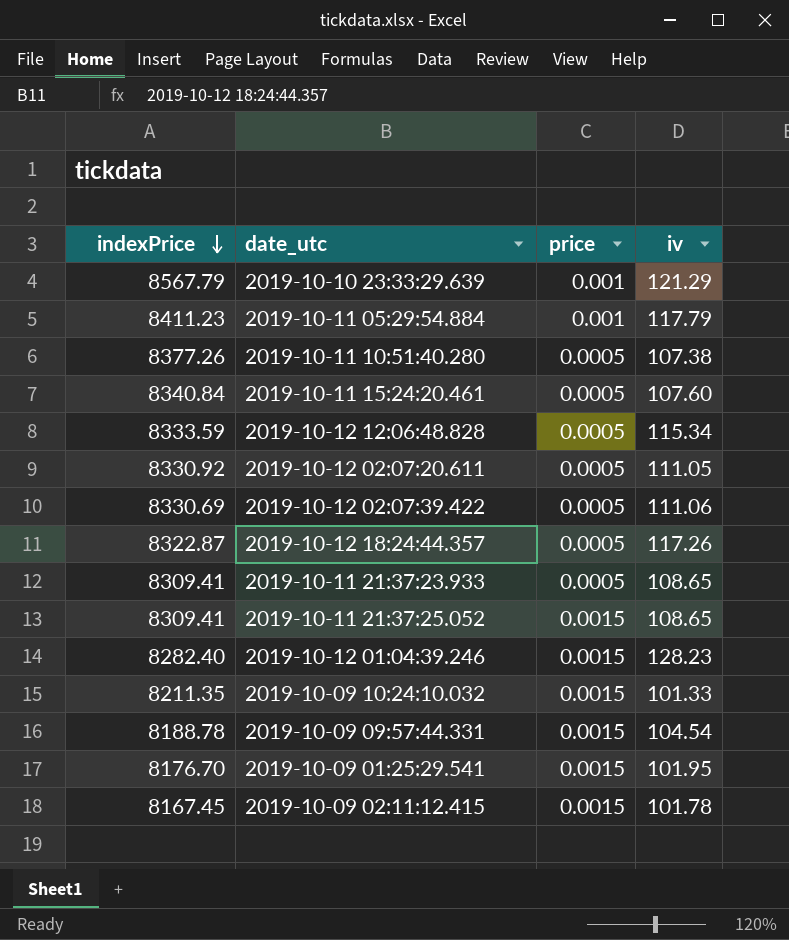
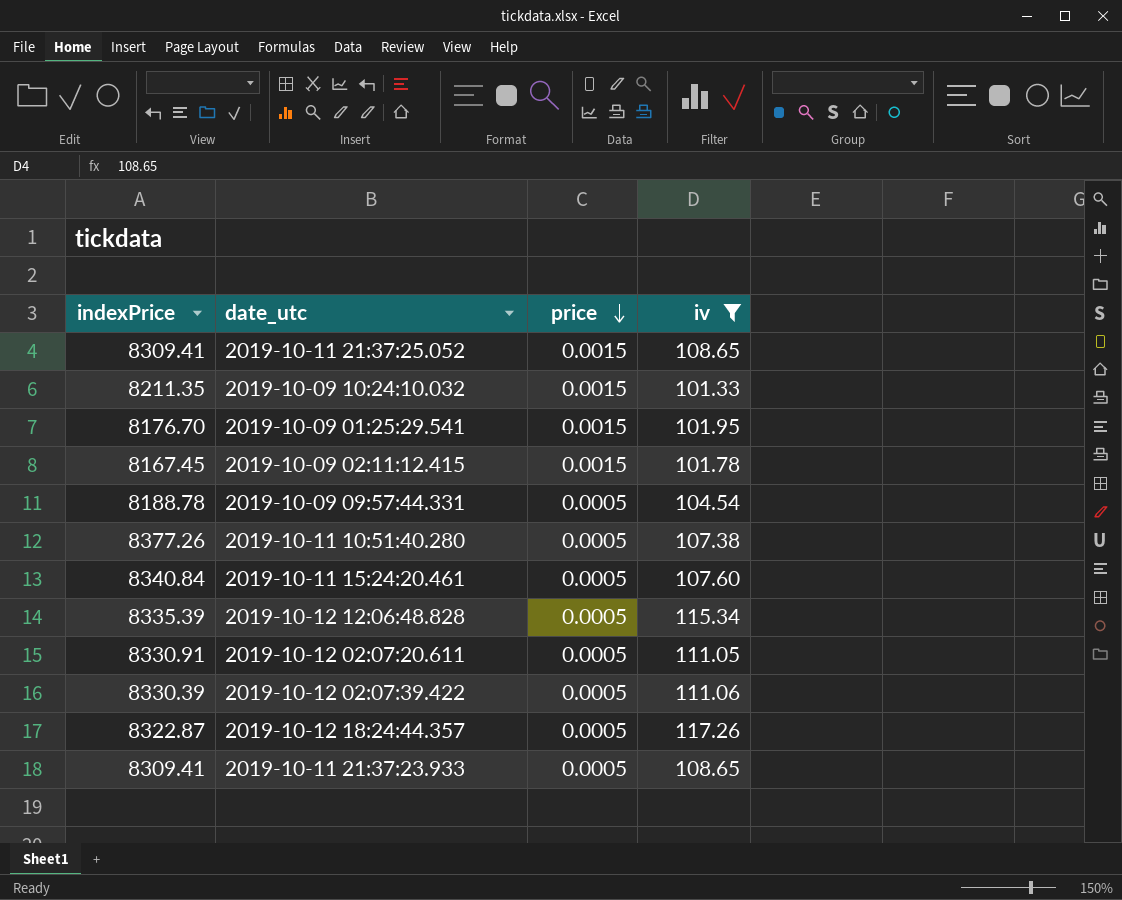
filter: none -> iv <= 117.26
row order: indexPrice descending -> price descending
2019-10-09 09:57:44.331 | price: 0.0015 -> 0.0005
2019-10-12 12:06:48.828 | indexPrice: 8333.59 -> 8335.39
2019-10-12 02:07:20.611 | indexPrice: 8330.92 -> 8330.91
2019-10-12 02:07:39.422 | indexPrice: 8330.69 -> 8330.39

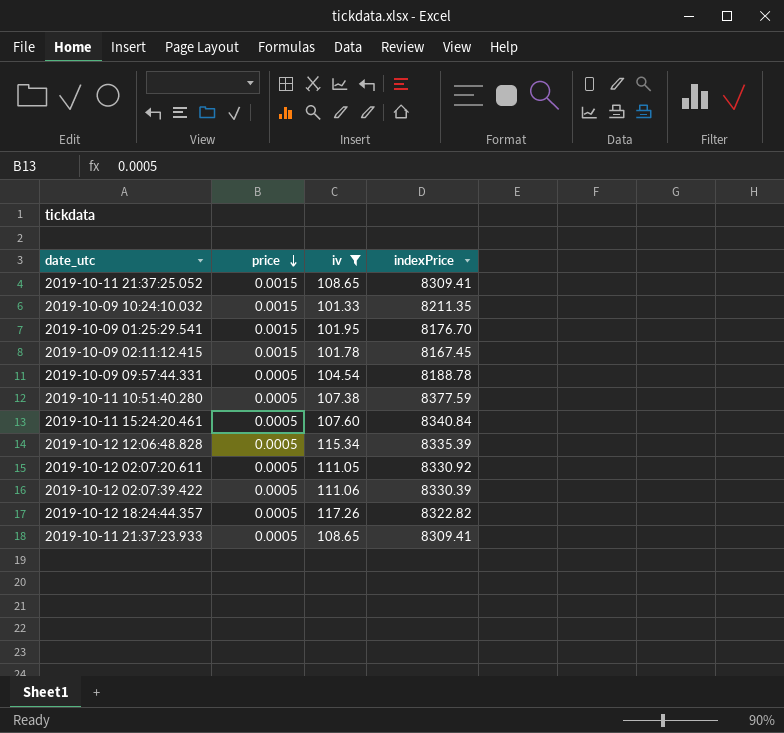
column indexPrice | position: 1 -> 4
2019-10-11 10:51:40.280 | indexPrice: 8377.26 -> 8377.59
2019-10-12 02:07:20.611 | indexPrice: 8330.91 -> 8330.92
2019-10-12 18:24:44.357 | indexPrice: 8322.87 -> 8322.82

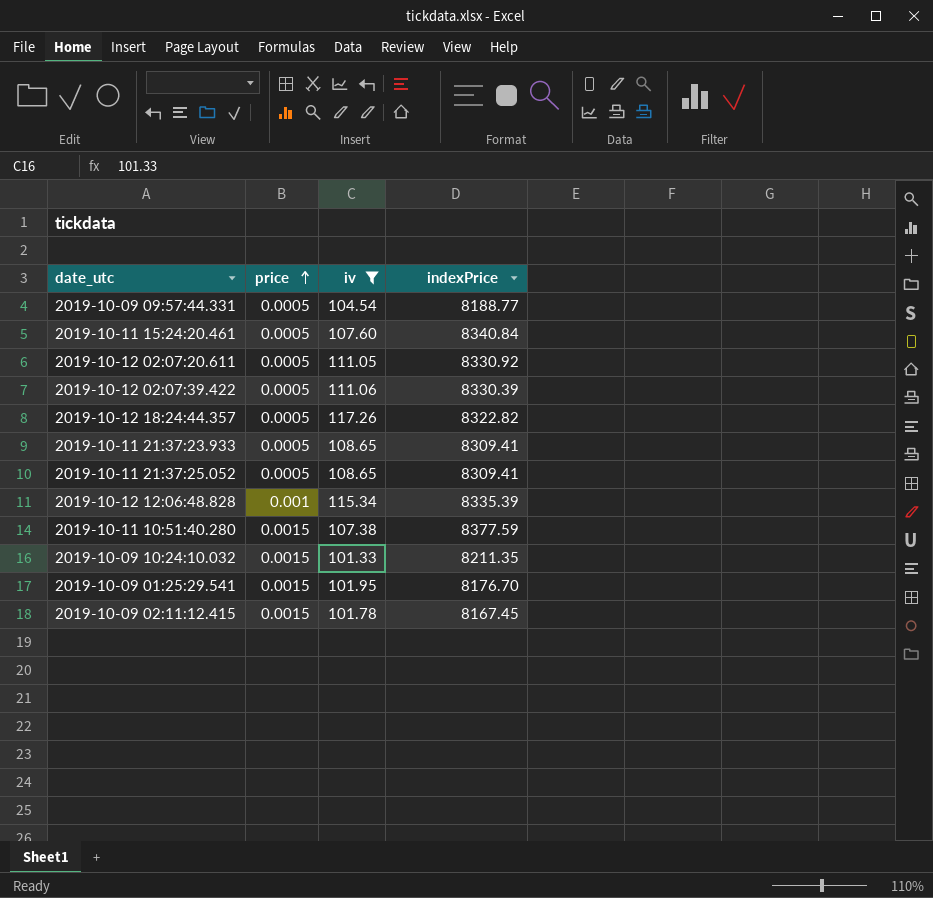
row order: price descending -> price ascending
2019-10-09 09:57:44.331 | indexPrice: 8188.78 -> 8188.77
2019-10-11 21:37:25.052 | price: 0.0015 -> 0.0005
2019-10-12 12:06:48.828 | price: 0.0005 -> 0.001
2019-10-11 10:51:40.280 | price: 0.0005 -> 0.0015

